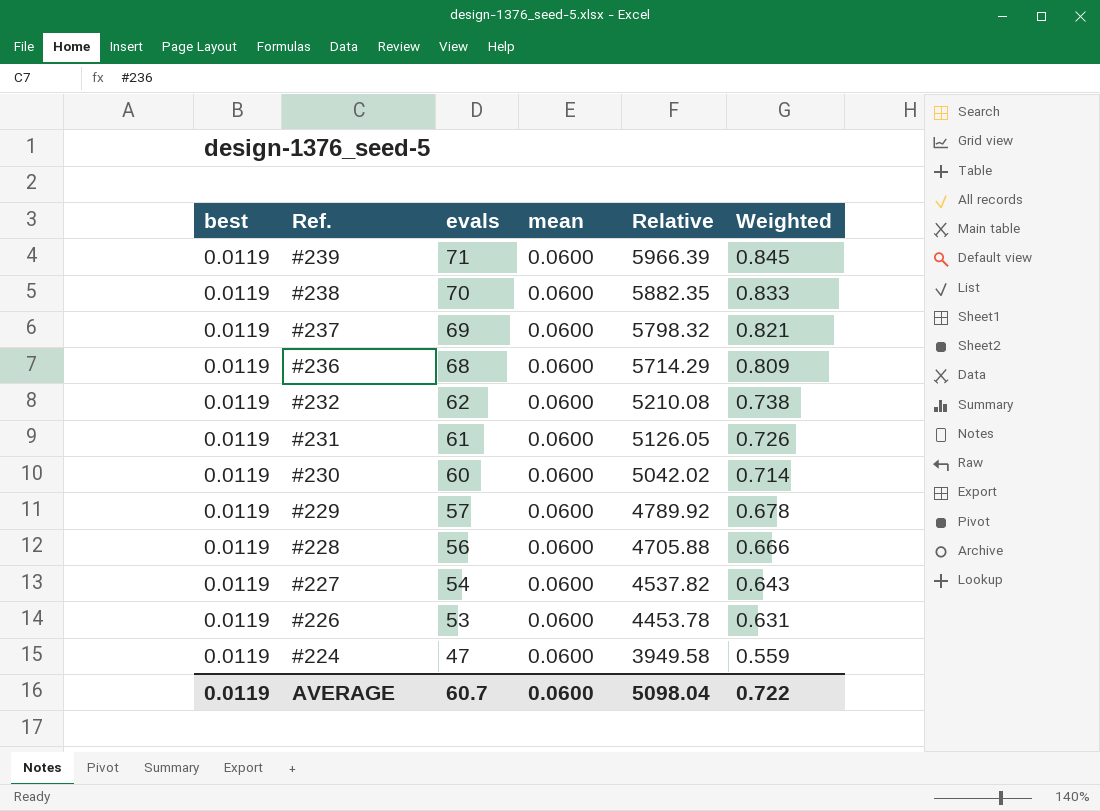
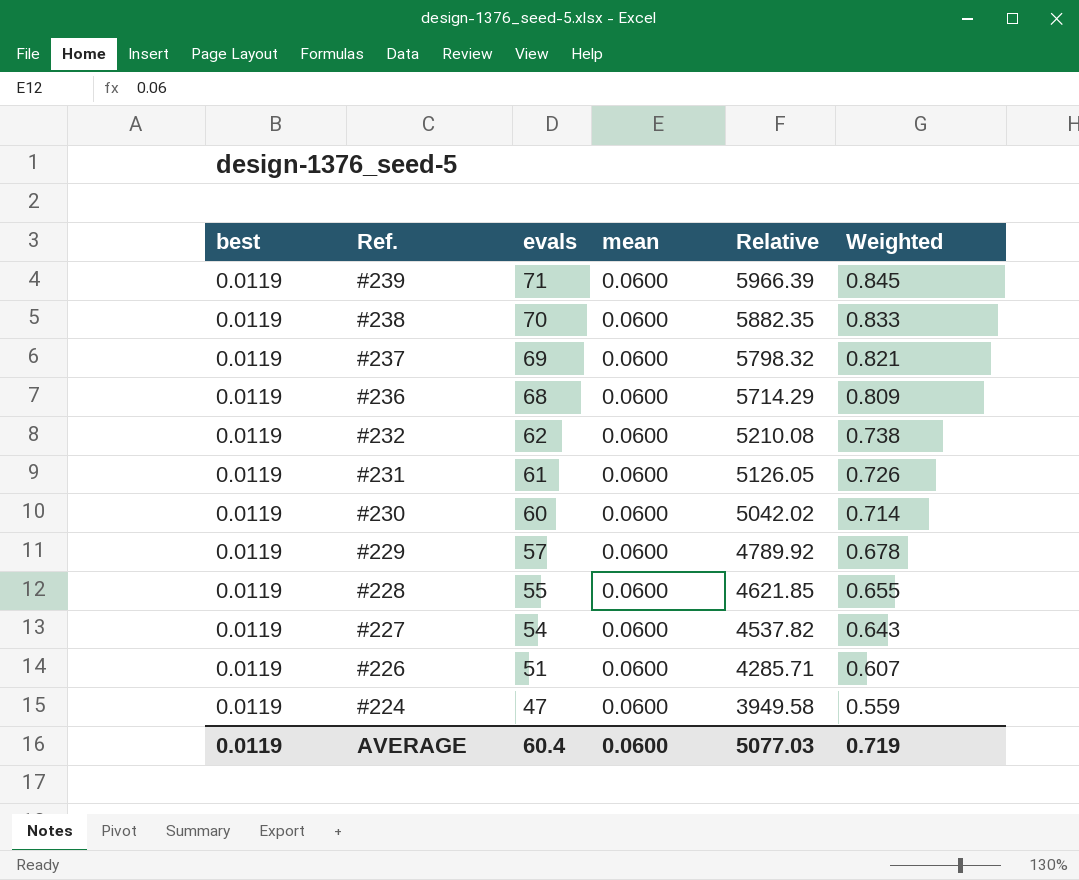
#228 | evals: 56 -> 55
#228 | Relative: 4705.88 -> 4621.85
#228 | Weighted: 0.666 -> 0.655
#226 | evals: 53 -> 51
#226 | Relative: 4453.78 -> 4285.71
#226 | Weighted: 0.631 -> 0.607
AVERAGE | evals: 60.7 -> 60.4
AVERAGE | Relative: 5098.04 -> 5077.03
AVERAGE | Weighted: 0.722 -> 0.719

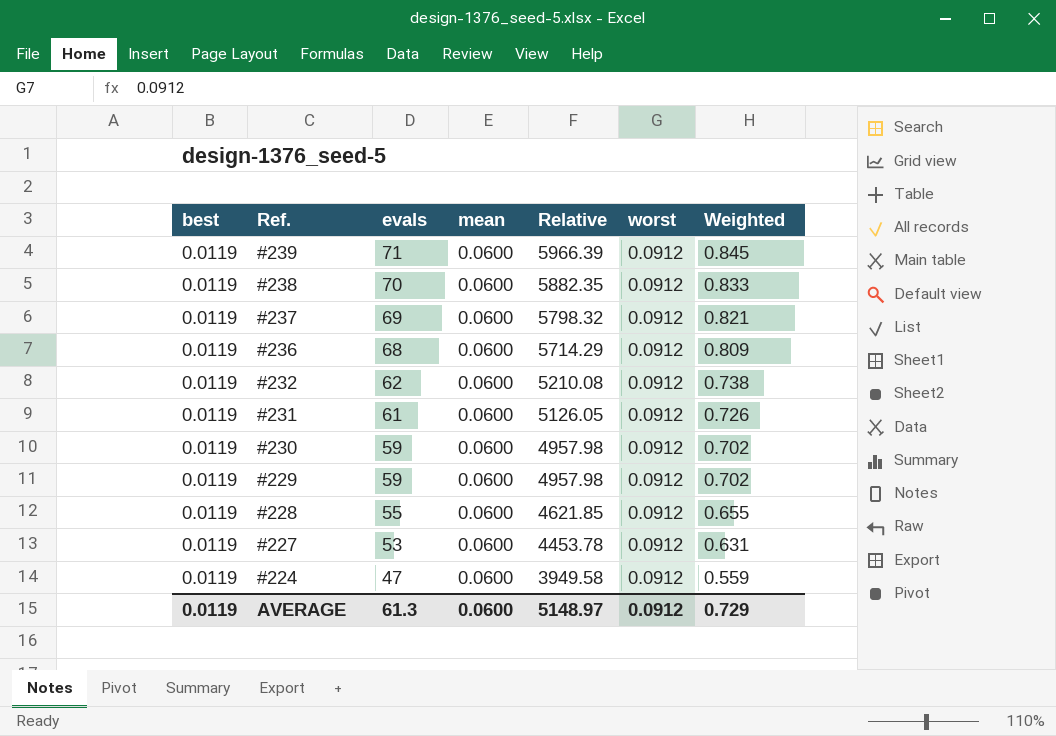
column worst | position: none -> 6
row #226: 0.0119 | 51 | 0.0600 | 4285.71 | 0.607 -> none
#230 | evals: 60 -> 59
#230 | Relative: 5042.02 -> 4957.98
#230 | Weighted: 0.714 -> 0.702
#229 | evals: 57 -> 59
#229 | Relative: 4789.92 -> 4957.98
#229 | Weighted: 0.678 -> 0.702
#227 | evals: 54 -> 53
#227 | Relative: 4537.82 -> 4453.78
#227 | Weighted: 0.643 -> 0.631
AVERAGE | evals: 60.4 -> 61.3
AVERAGE | Relative: 5077.03 -> 5148.97
AVERAGE | Weighted: 0.719 -> 0.729

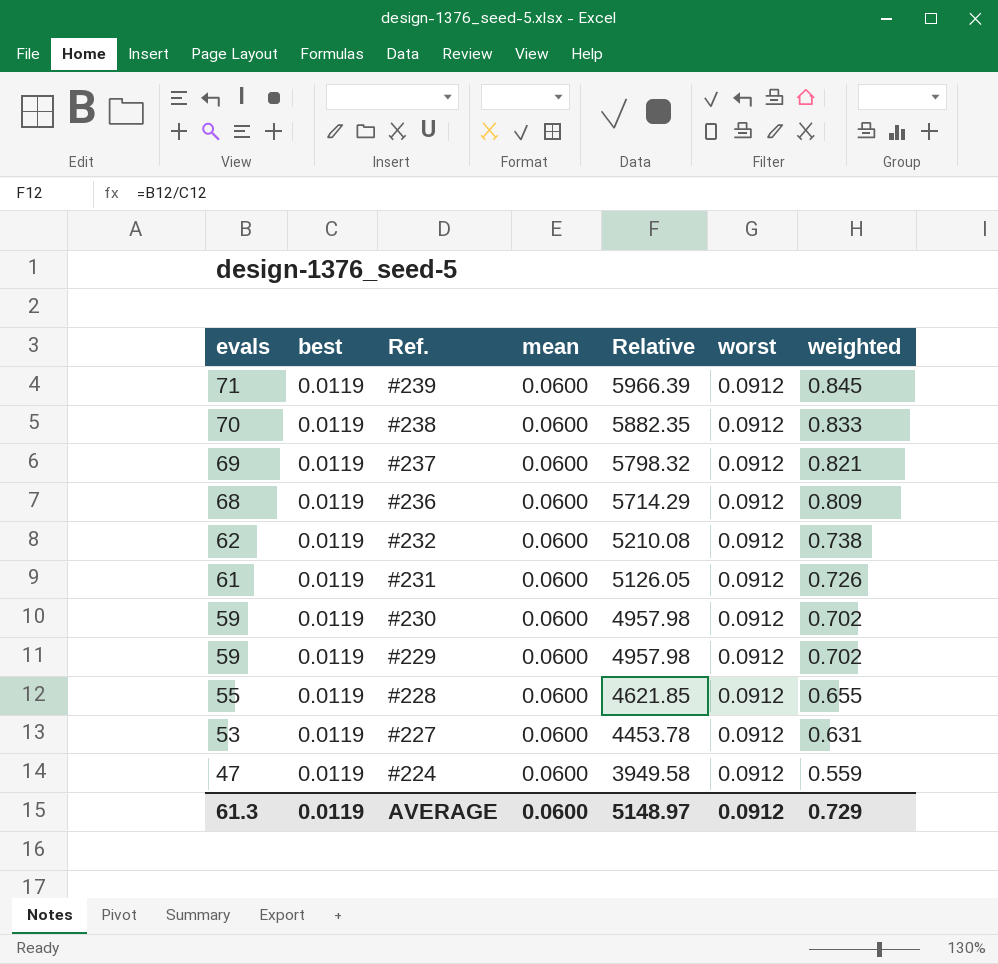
column evals | position: 3 -> 1
column name: Weighted -> weighted

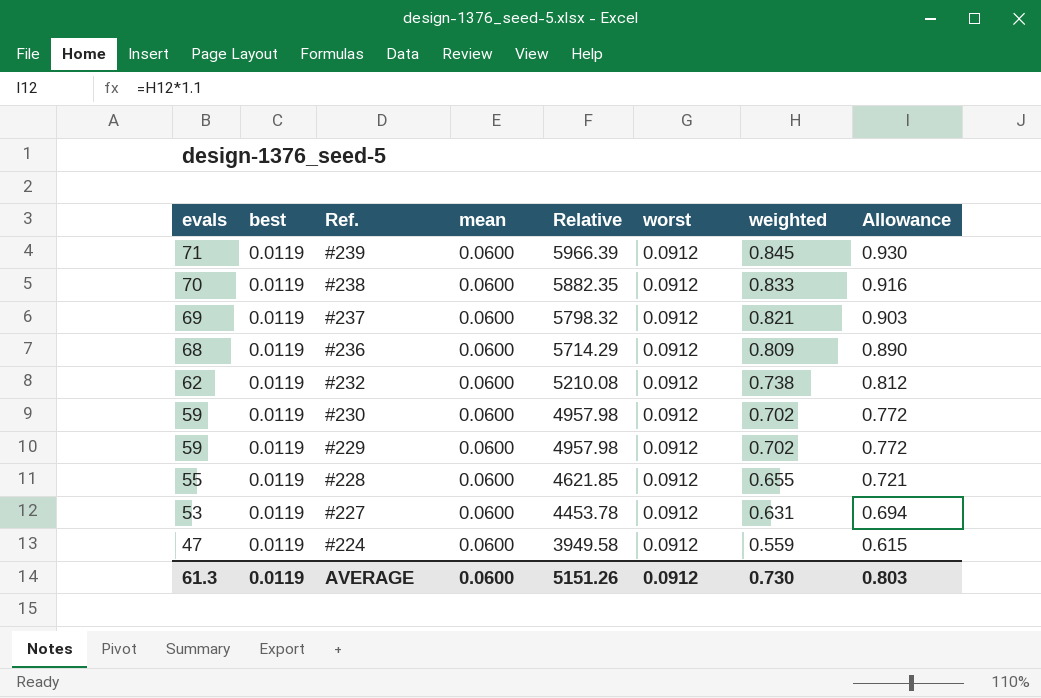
column Allowance | formula: none -> [weighted] * 1.1
row #231: 61 | 0.0119 | 0.0600 | 5126.05 | 0.0912 | 0.726 -> none
AVERAGE | Relative: 5148.97 -> 5151.26
AVERAGE | weighted: 0.729 -> 0.730

